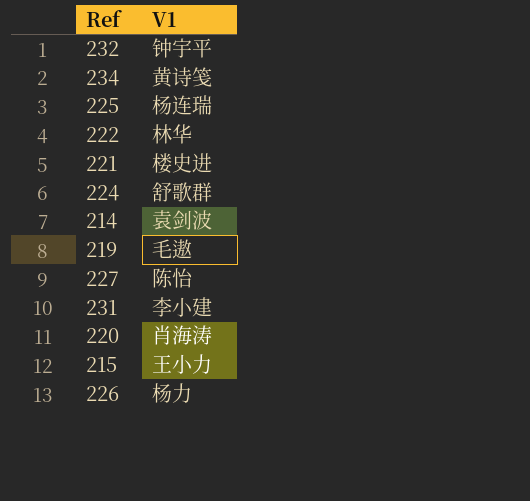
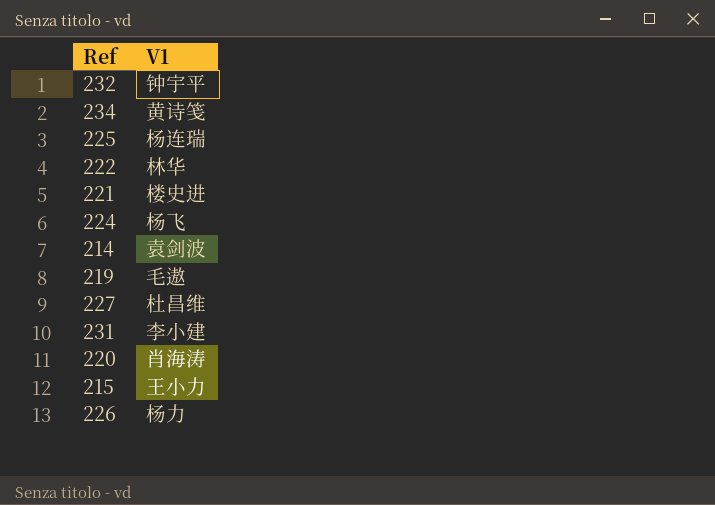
224 | V1: 舒歌群 -> 杨飞
227 | V1: 陈怡 -> 杜昌维

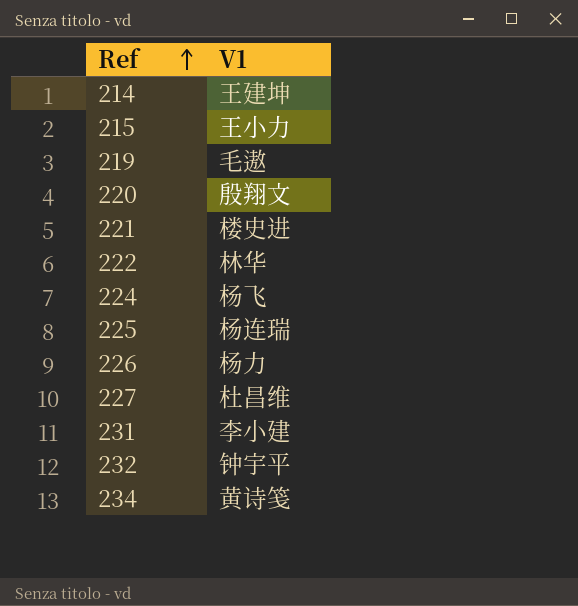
row order: none -> Ref ascending
214 | V1: 袁剑波 -> 王建坤
220 | V1: 肖海涛 -> 殷翔文

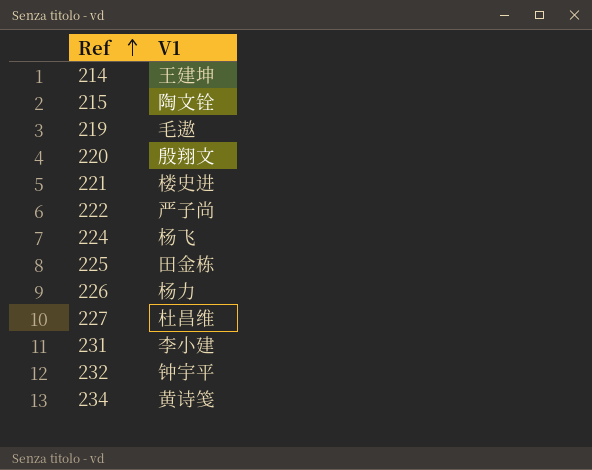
215 | V1: 王小力 -> 陶文铨
222 | V1: 林华 -> 严子尚
225 | V1: 杨连瑞 -> 田金栋

